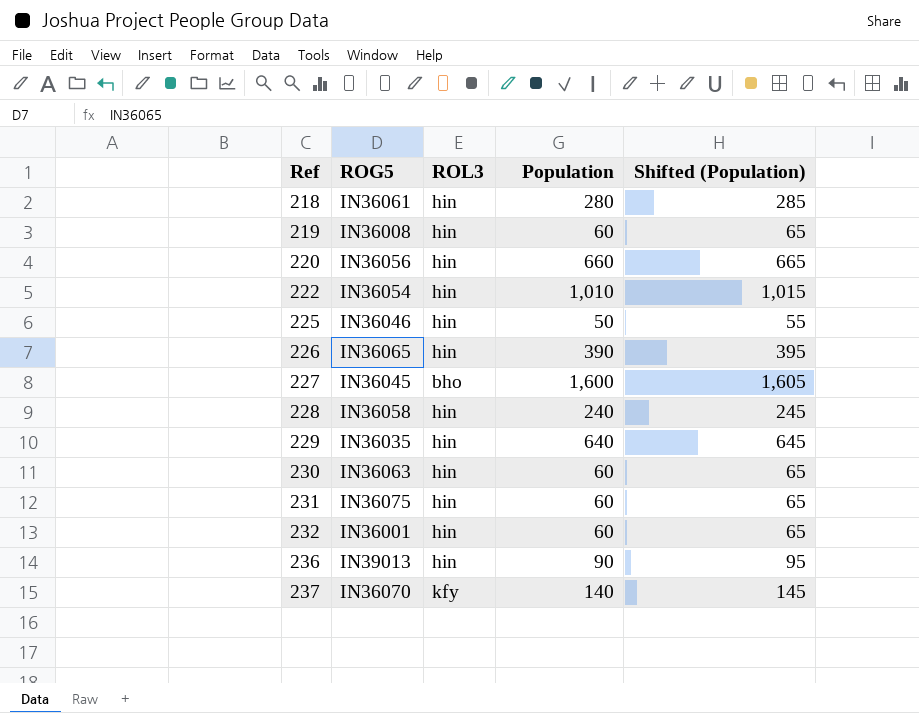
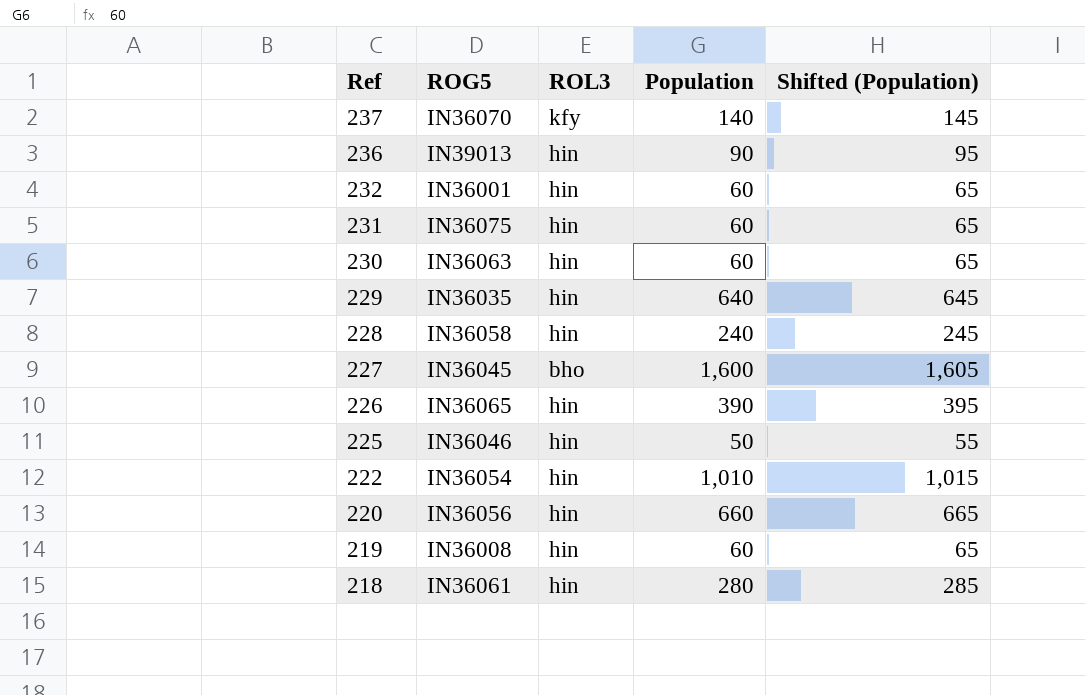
row order: Ref ascending -> Ref descending

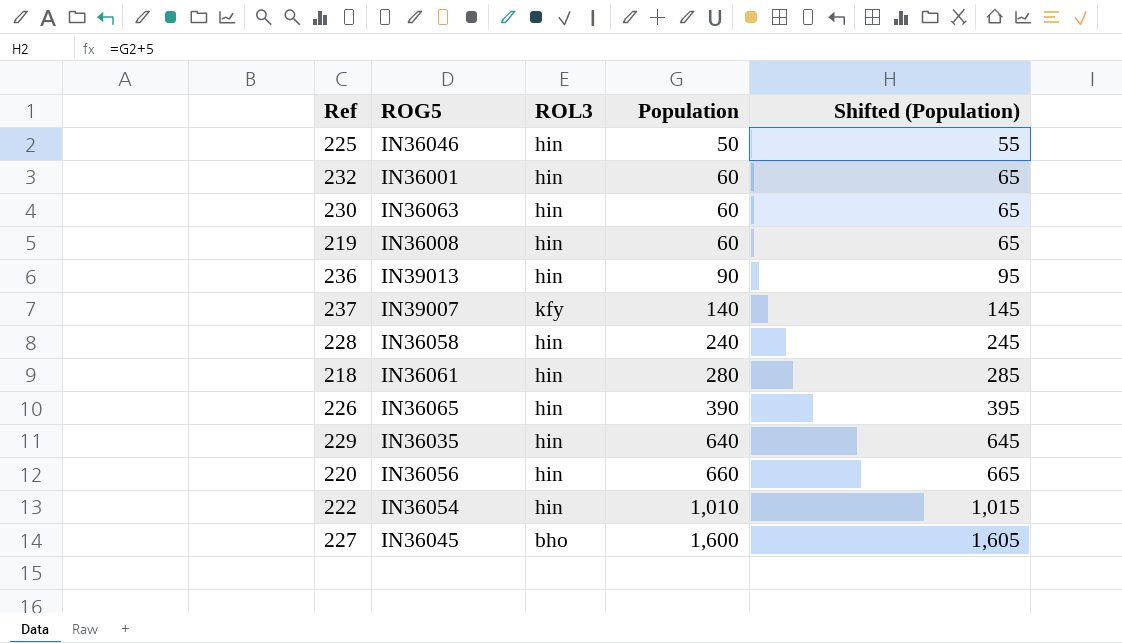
row order: Ref descending -> Population ascending
row 231: IN36075 | hin | 60 | 65 -> none
237 | ROG5: IN36070 -> IN39007

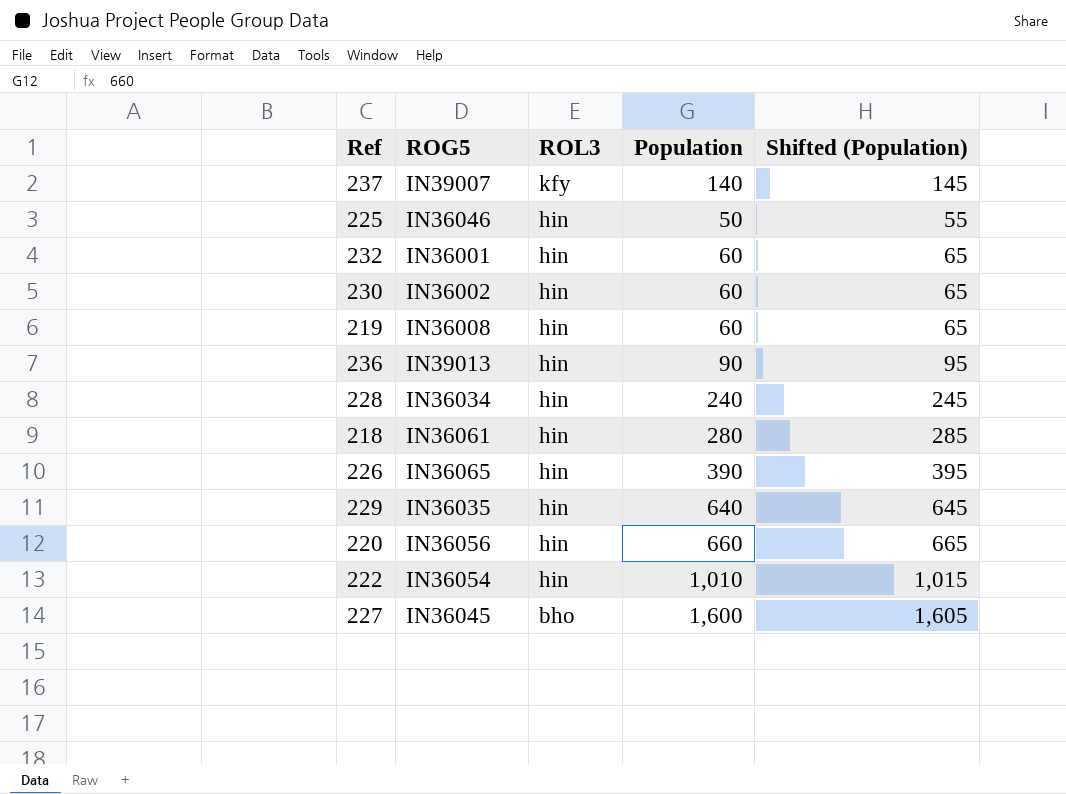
row order: Population ascending -> ROL3 descending
230 | ROG5: IN36063 -> IN36002
228 | ROG5: IN36058 -> IN36034

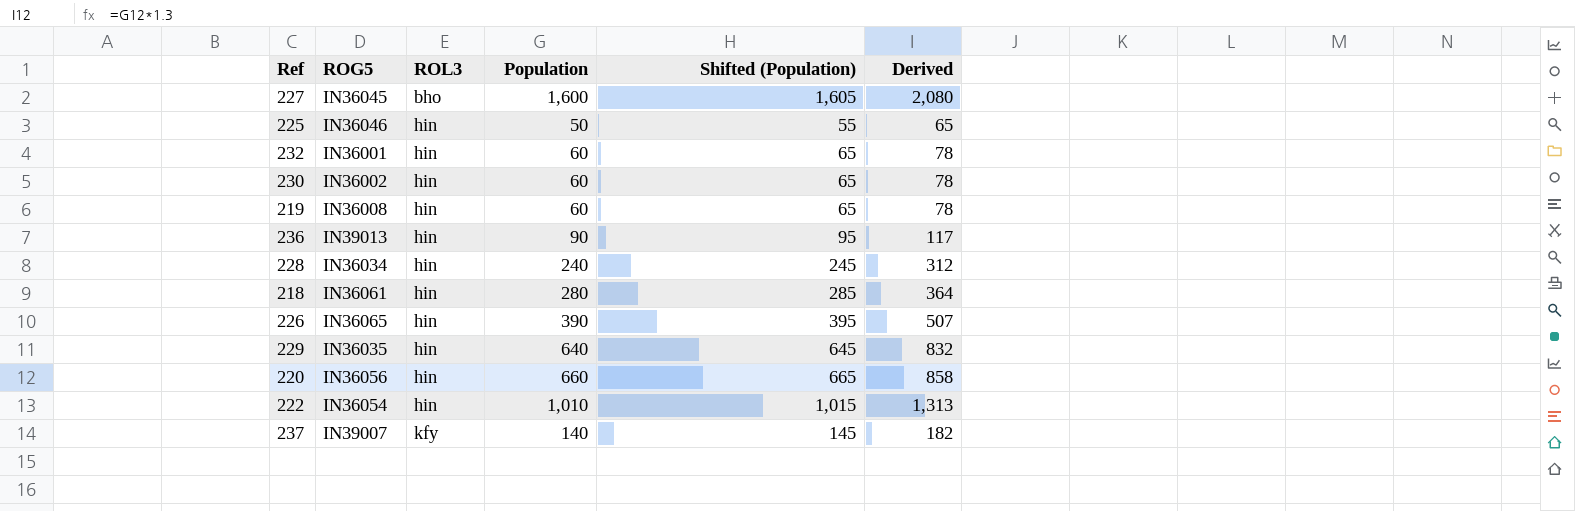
row order: ROL3 descending -> ROL3 ascending
column Derived | formula: none -> [Population] * 1.3

